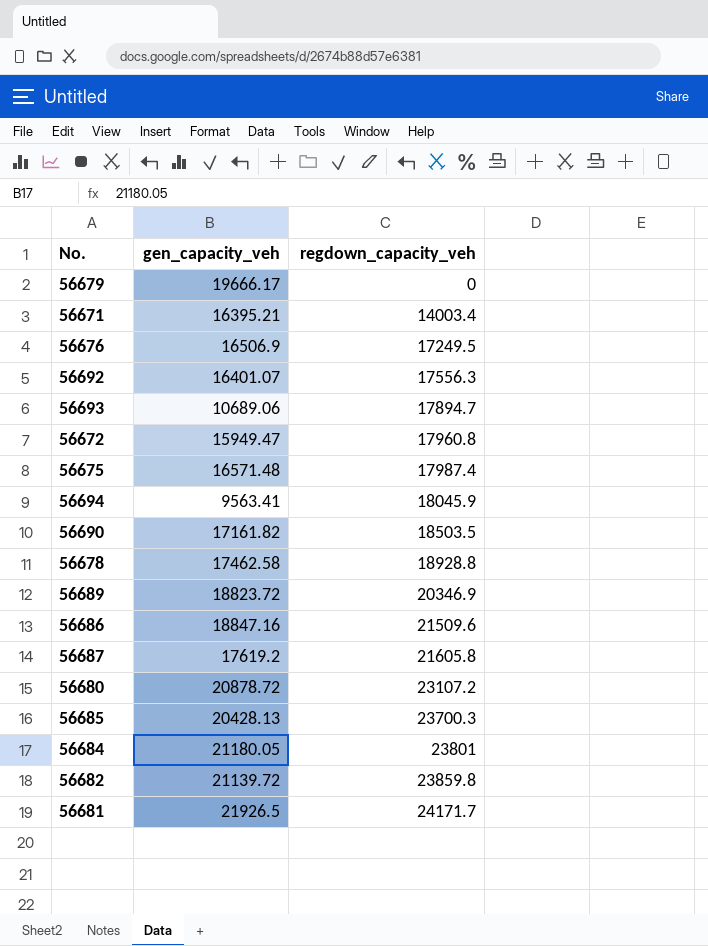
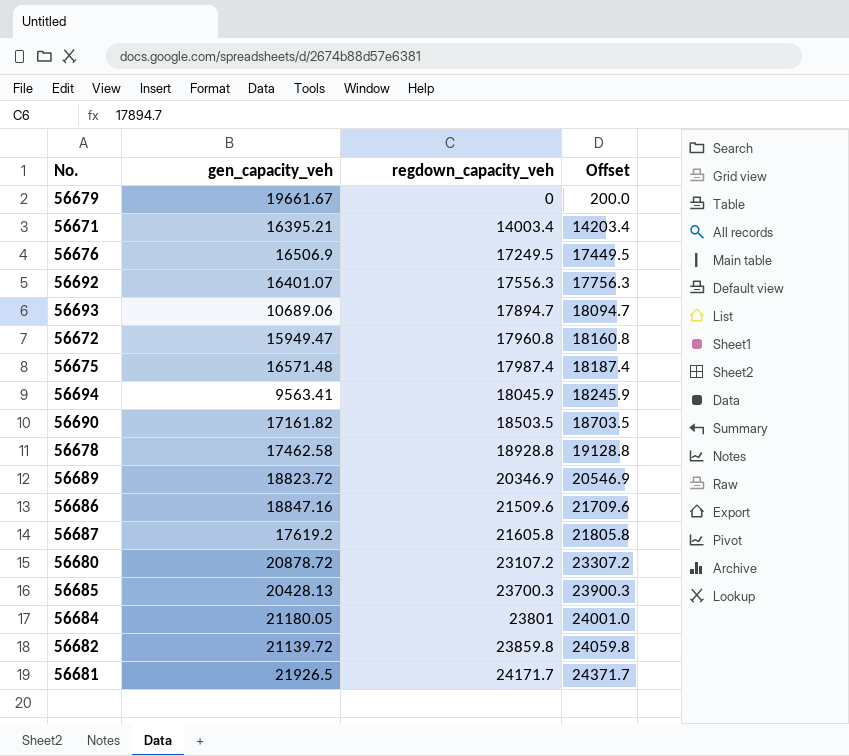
column Offset | formula: none -> [regdown_capacity_veh] + 200
56679 | gen_capacity_veh: 19666.17 -> 19661.67

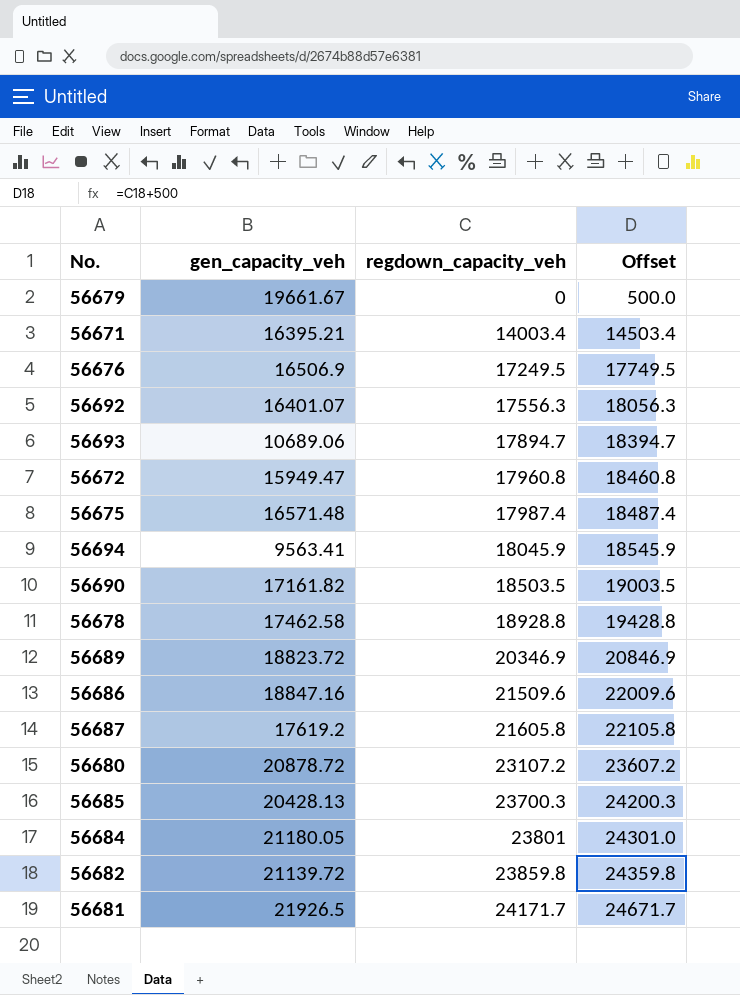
column Offset | formula: [regdown_capacity_veh] + 200 -> [regdown_capacity_veh] + 500

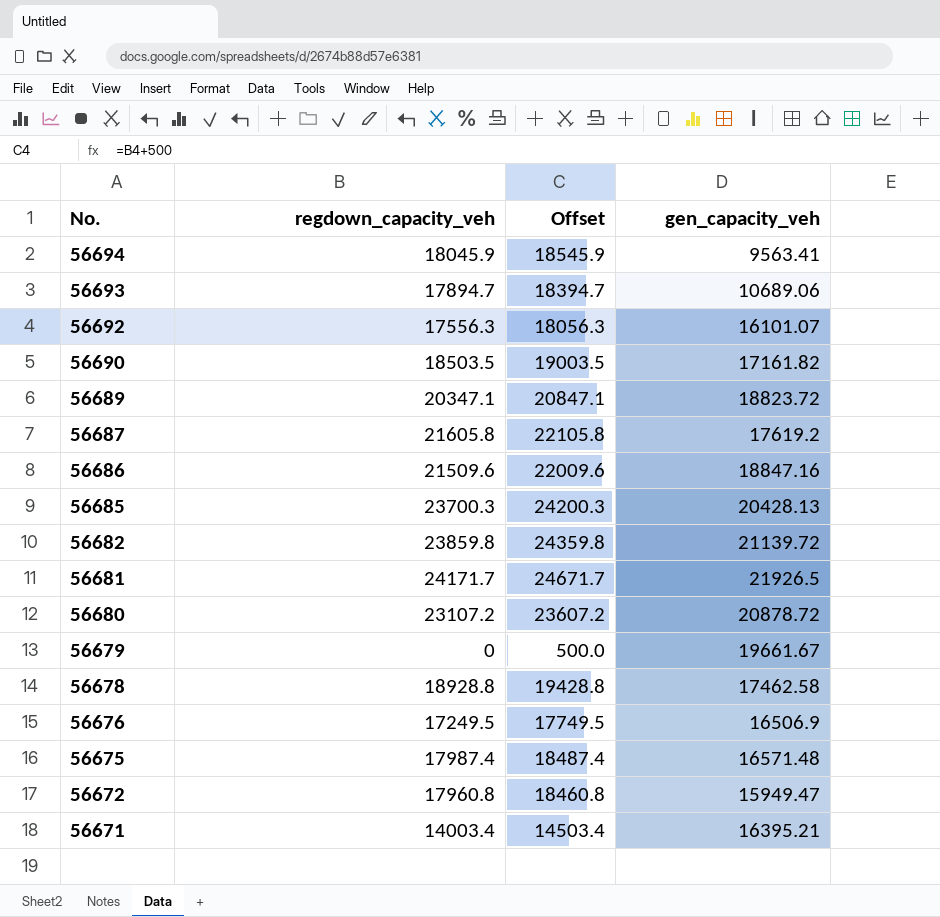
row order: regdown_capacity_veh ascending -> No. descending
column gen_capacity_veh | position: 2 -> 4
row 56684: 21180.05 | 23801 | 24301.0 -> none
56692 | gen_capacity_veh: 16401.07 -> 16101.07
56689 | regdown_capacity_veh: 20346.9 -> 20347.1
56689 | Offset: 20846.9 -> 20847.1

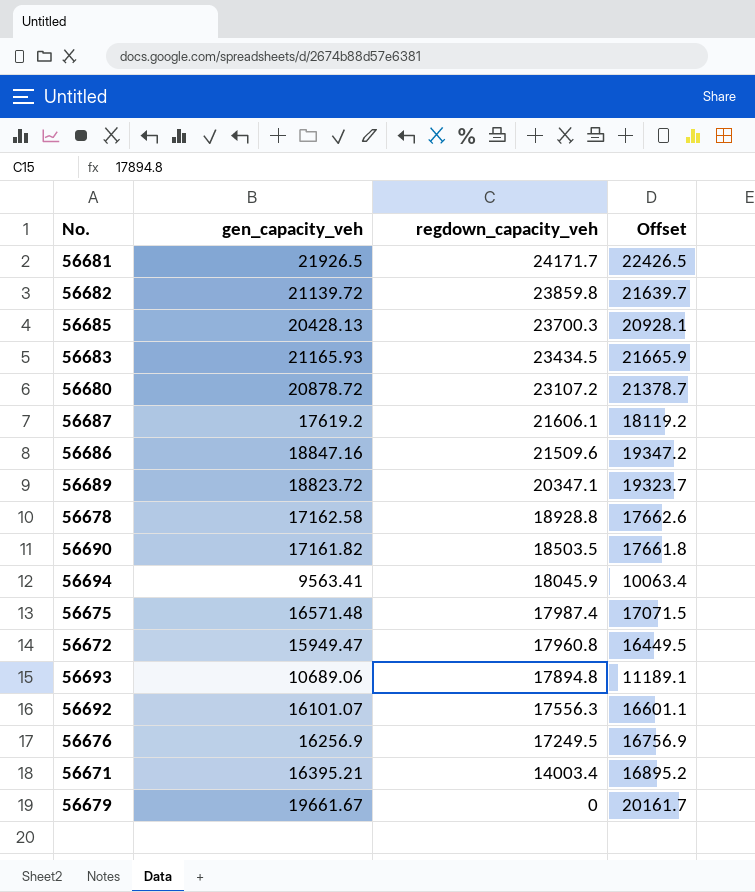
row order: No. descending -> regdown_capacity_veh descending
column gen_capacity_veh | position: 4 -> 2
column Offset | formula: [regdown_capacity_veh] + 500 -> [gen_capacity_veh] + 500
row 56683: none -> 21165.93 | 23434.5 | 21665.9
56687 | regdown_capacity_veh: 21605.8 -> 21606.1
56678 | gen_capacity_veh: 17462.58 -> 17162.58
56693 | regdown_capacity_veh: 17894.7 -> 17894.8
56676 | gen_capacity_veh: 16506.9 -> 16256.9

